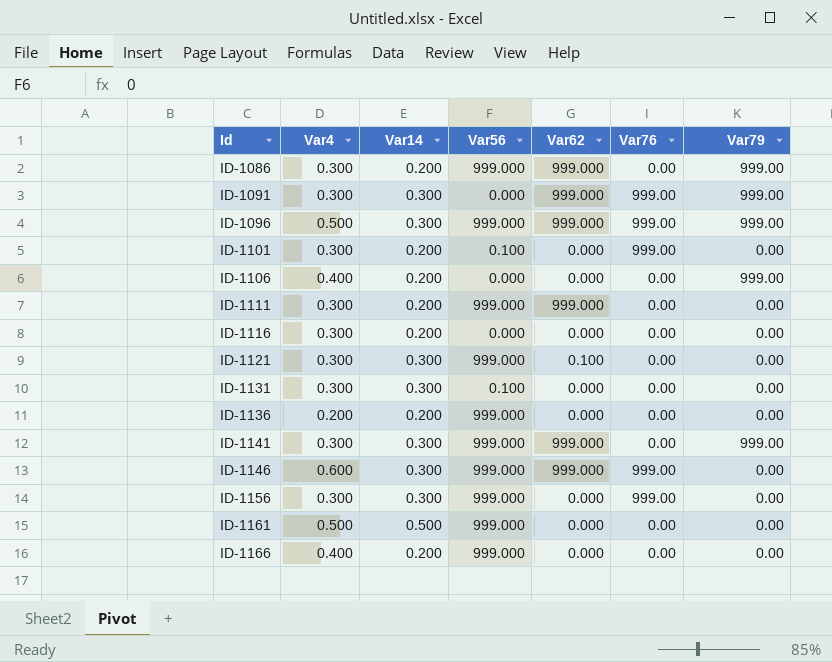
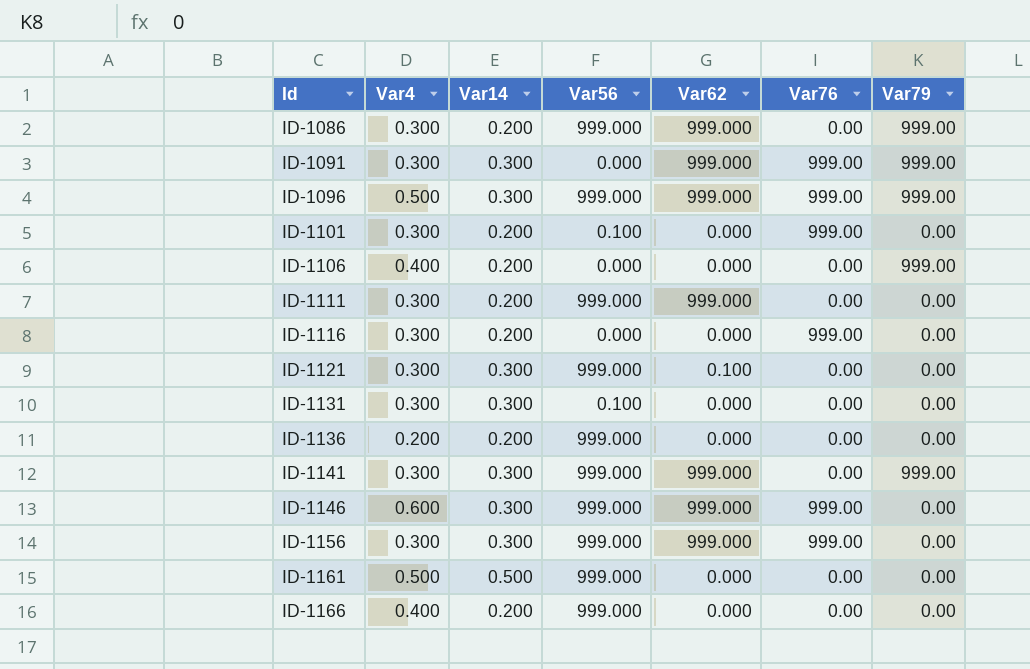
ID-1116 | Var76: 0.00 -> 999.00
ID-1156 | Var62: 0.000 -> 999.000

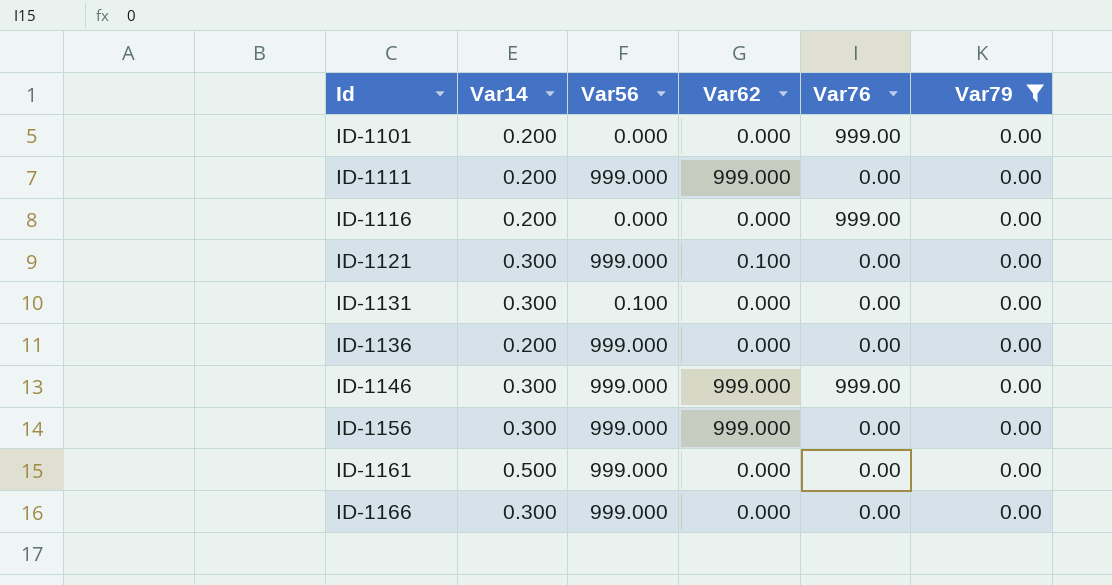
filter: none -> Var79 = 0.00
column Var4 | position: 2 -> none
ID-1101 | Var56: 0.100 -> 0.000
ID-1156 | Var76: 999.00 -> 0.00
ID-1166 | Var14: 0.200 -> 0.300

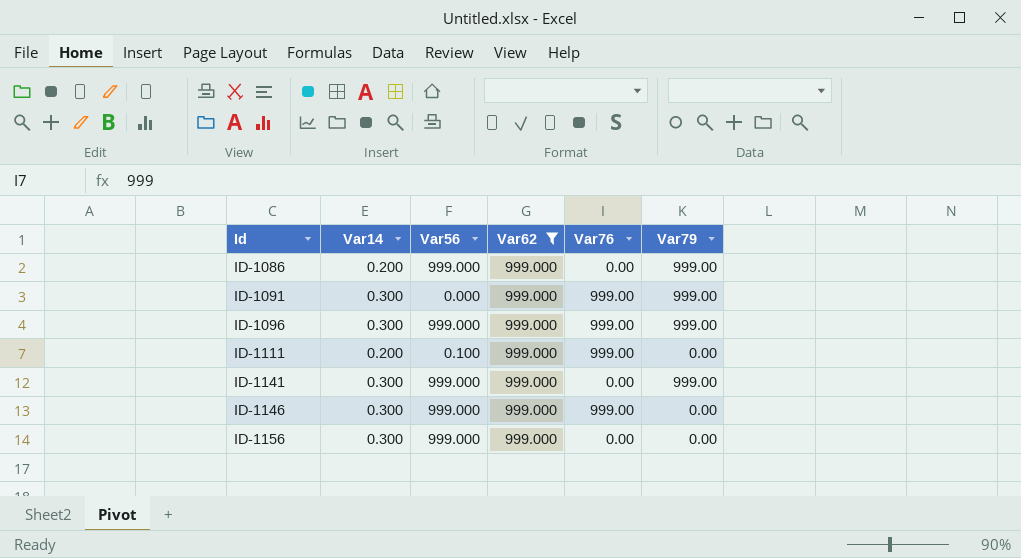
filter: Var79 = 0.00 -> Var62 = 999.000
ID-1111 | Var56: 999.000 -> 0.100
ID-1111 | Var76: 0.00 -> 999.00

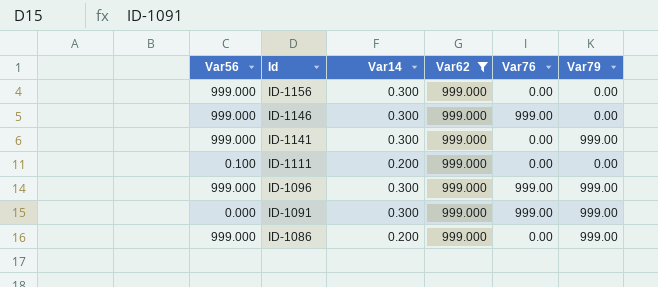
row order: Id ascending -> Id descending
column Var56 | position: 3 -> 1
ID-1111 | Var76: 999.00 -> 0.00

